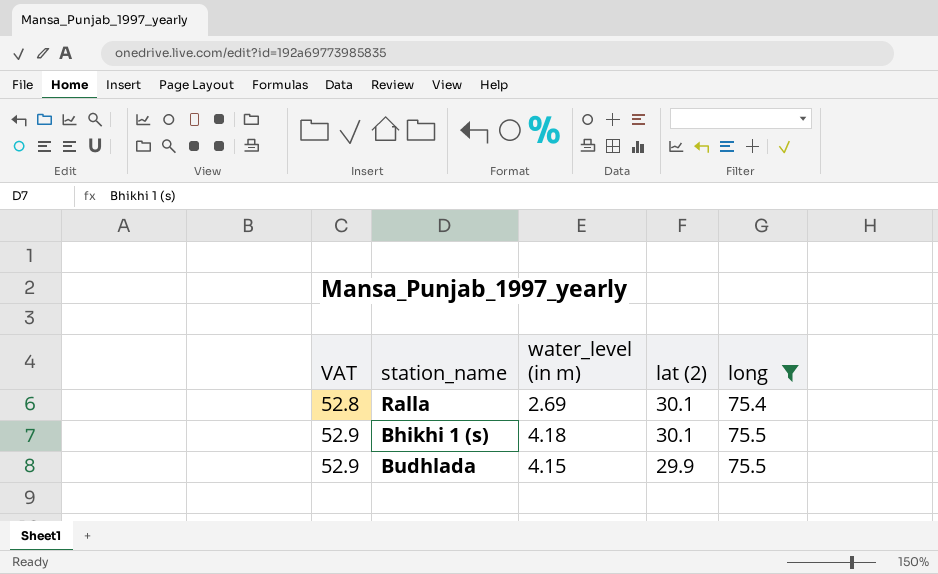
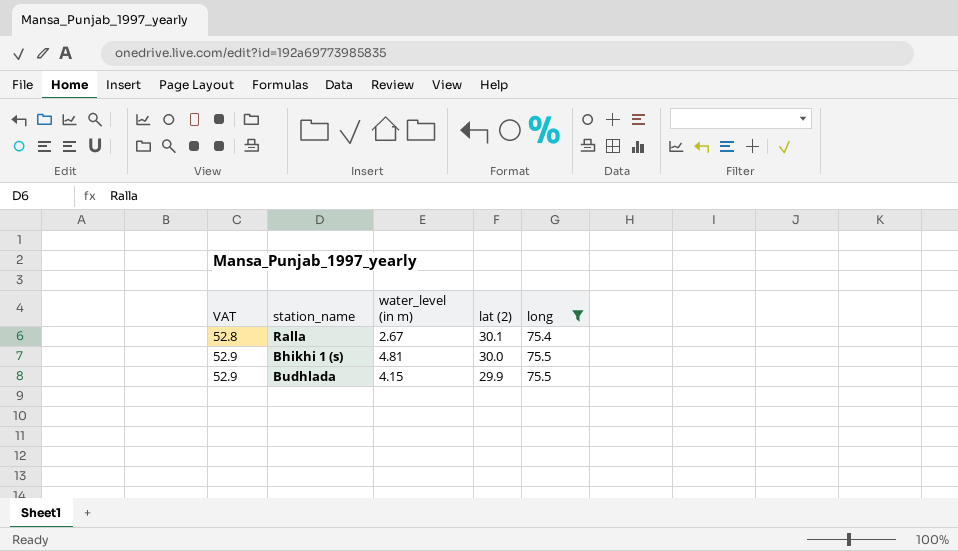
Ralla | water_level (in m): 2.69 -> 2.67
Bhikhi 1 (s) | water_level (in m): 4.18 -> 4.81
Bhikhi 1 (s) | lat (2): 30.1 -> 30.0

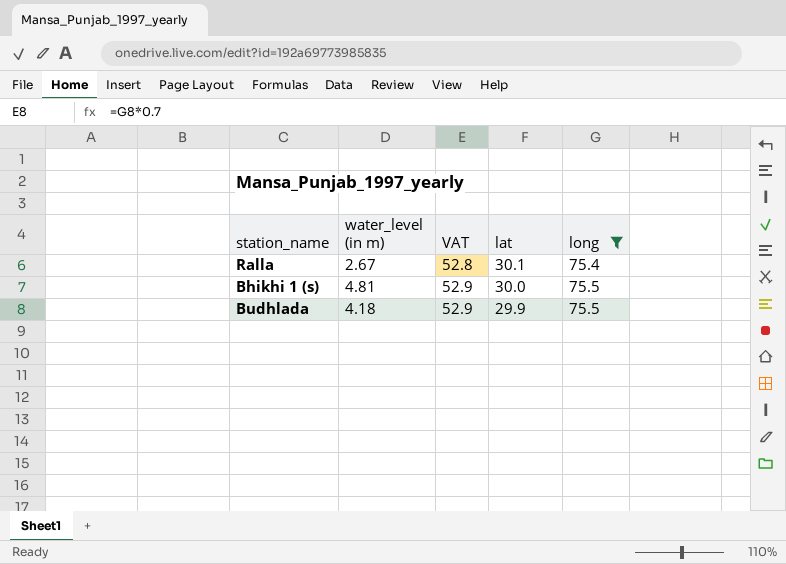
column VAT | position: 1 -> 3
column name: lat (2) -> lat
Budhlada | water_level (in m): 4.15 -> 4.18

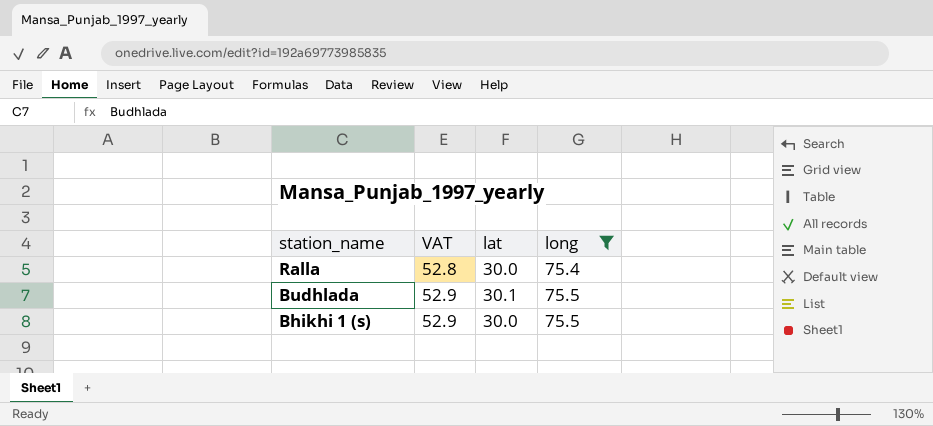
row order: VAT ascending -> station_name descending
column water_level (in m) | position: 2 -> none
Ralla | lat: 30.1 -> 30.0
Budhlada | lat: 29.9 -> 30.1

